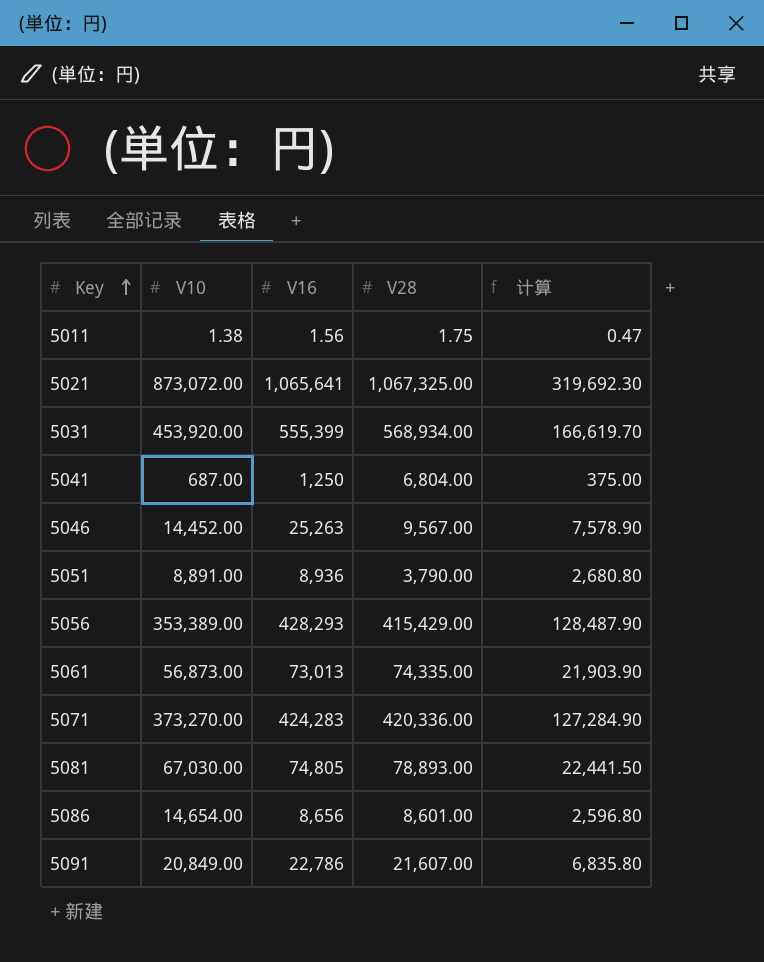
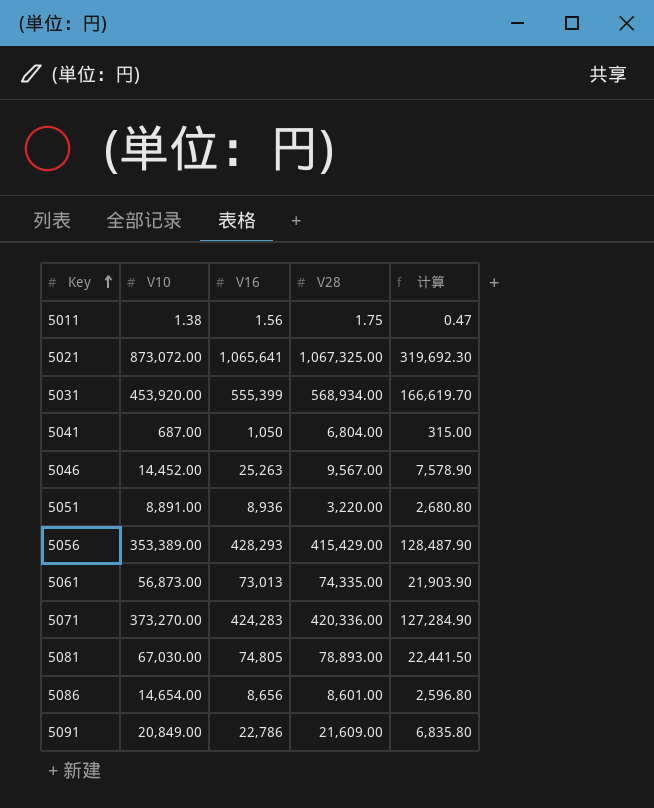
5041 | V16: 1,250 -> 1,050
5041 | 计算: 375.00 -> 315.00
5051 | V28: 3,790.00 -> 3,220.00
5091 | V28: 21,607.00 -> 21,609.00

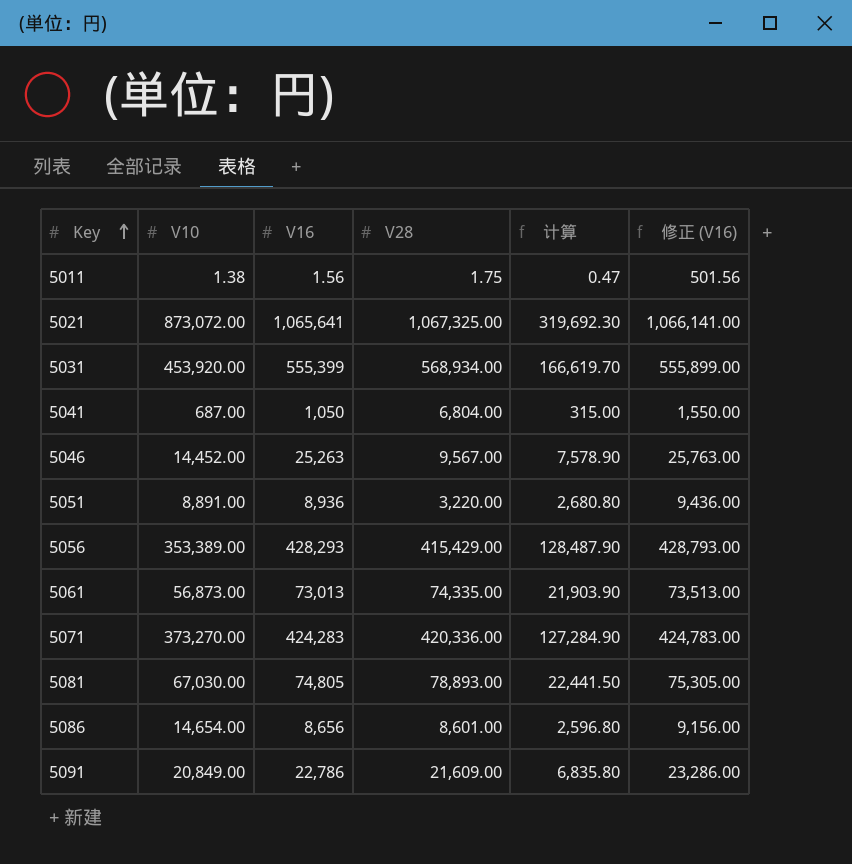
column 修正 (V16) | formula: none -> [V16] + 500

